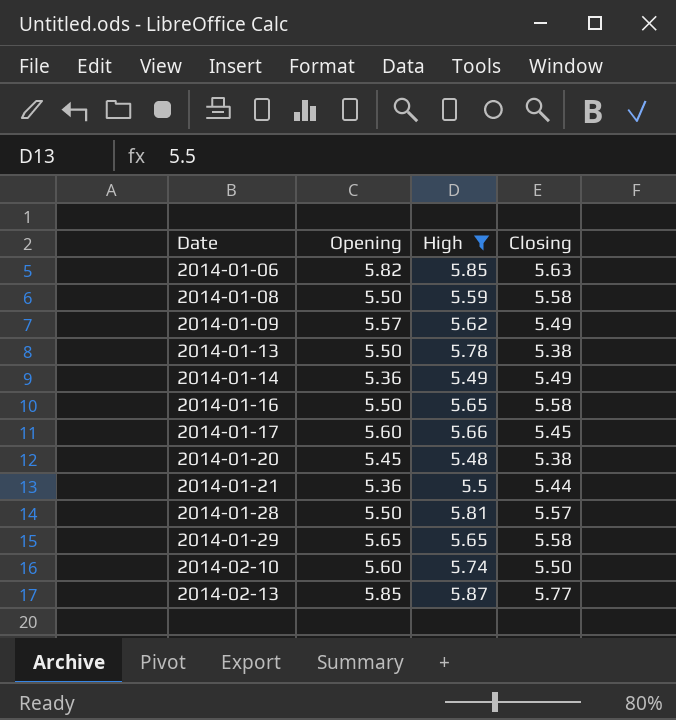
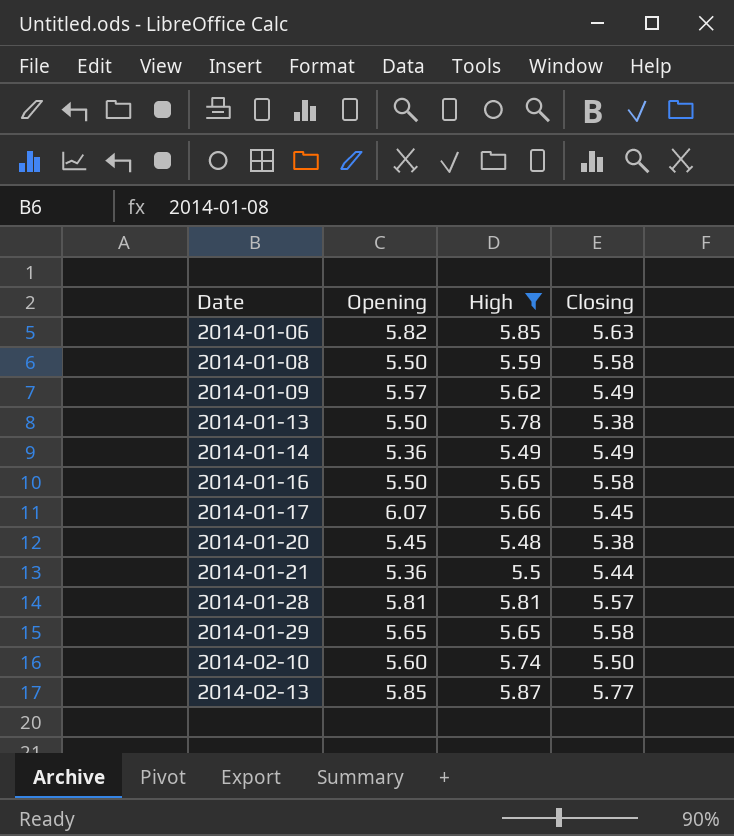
2014-01-17 | Opening: 5.60 -> 6.07
2014-01-28 | Opening: 5.50 -> 5.81

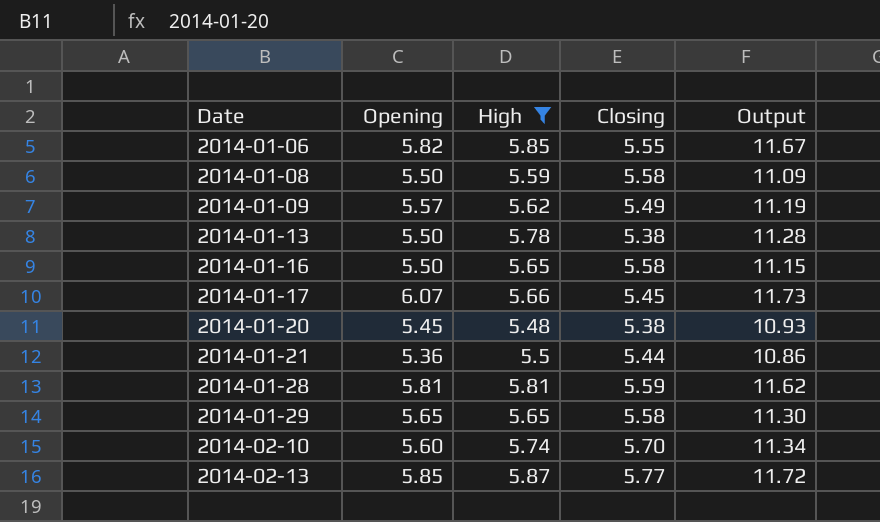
column Output | formula: none -> [Opening] + [High]
row 2014-01-14: 5.36 | 5.49 | 5.49 -> none
2014-01-06 | Closing: 5.63 -> 5.55
2014-01-28 | Closing: 5.57 -> 5.59
2014-02-10 | Closing: 5.50 -> 5.70

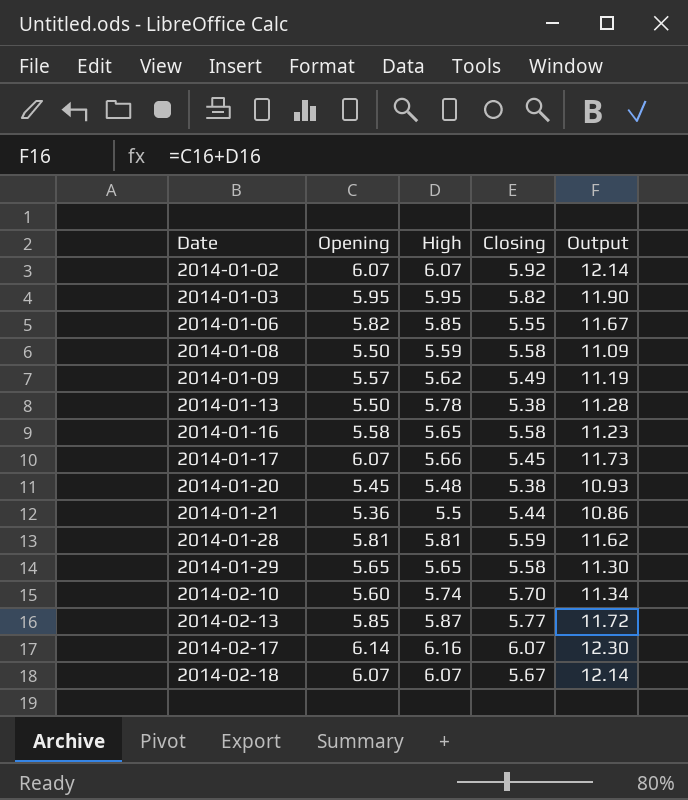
filter: High <= 5.87 -> none
2014-01-16 | Opening: 5.50 -> 5.58
2014-01-16 | Output: 11.15 -> 11.23

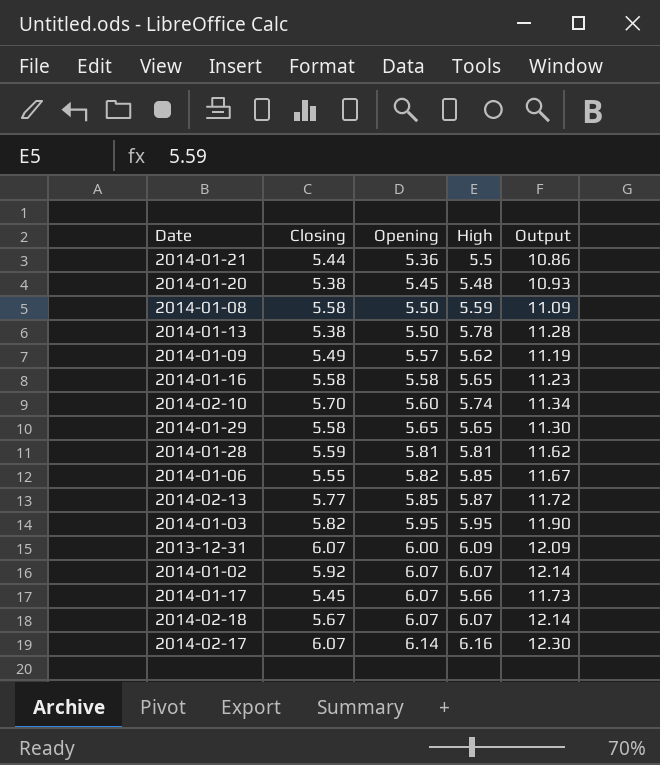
row order: Date ascending -> Opening ascending
column Closing | position: 4 -> 2
row 2013-12-31: none -> 6.07 | 6.00 | 6.09 | 12.09

